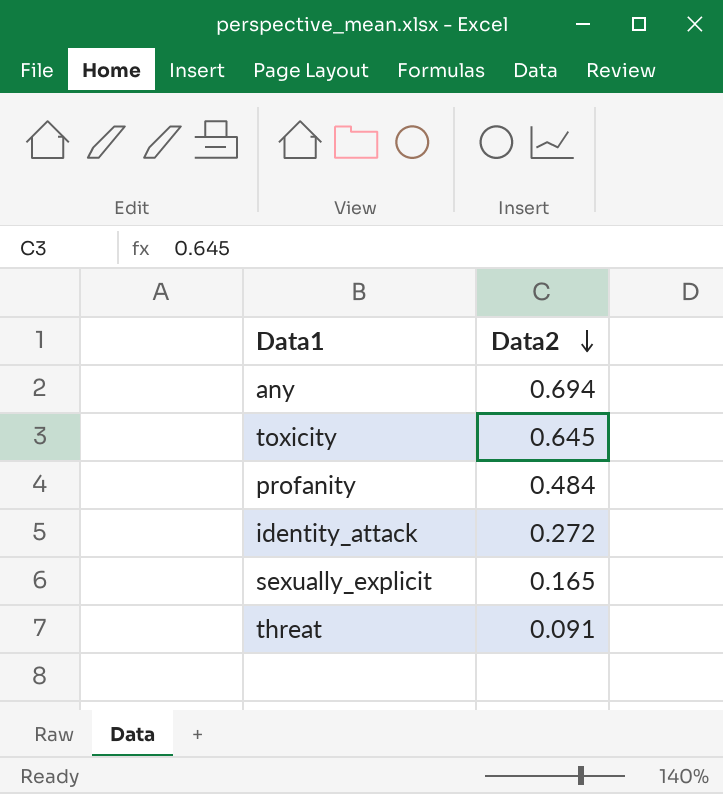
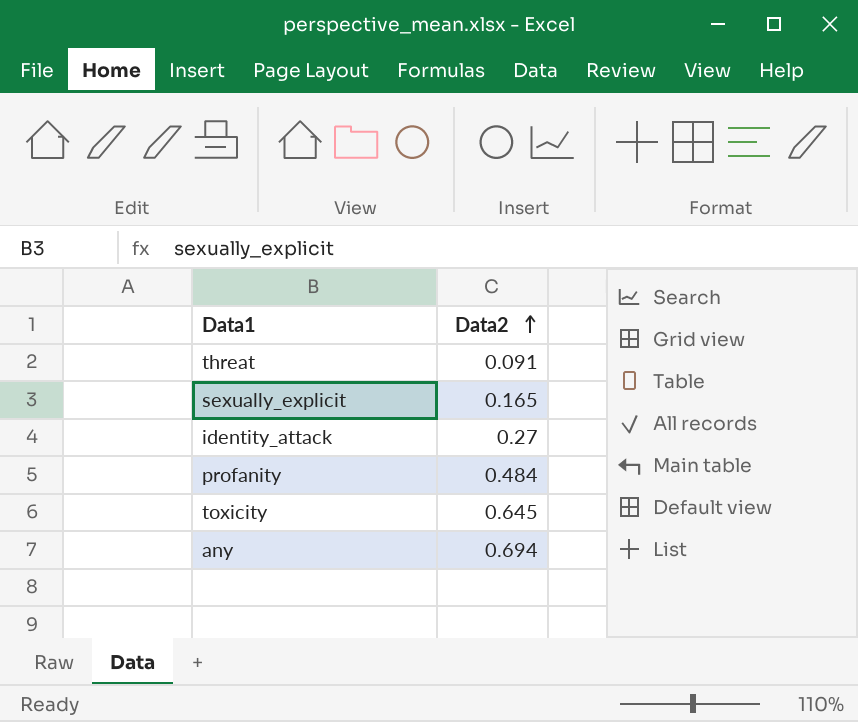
row order: Data2 descending -> Data2 ascending
identity_attack | Data2: 0.272 -> 0.27

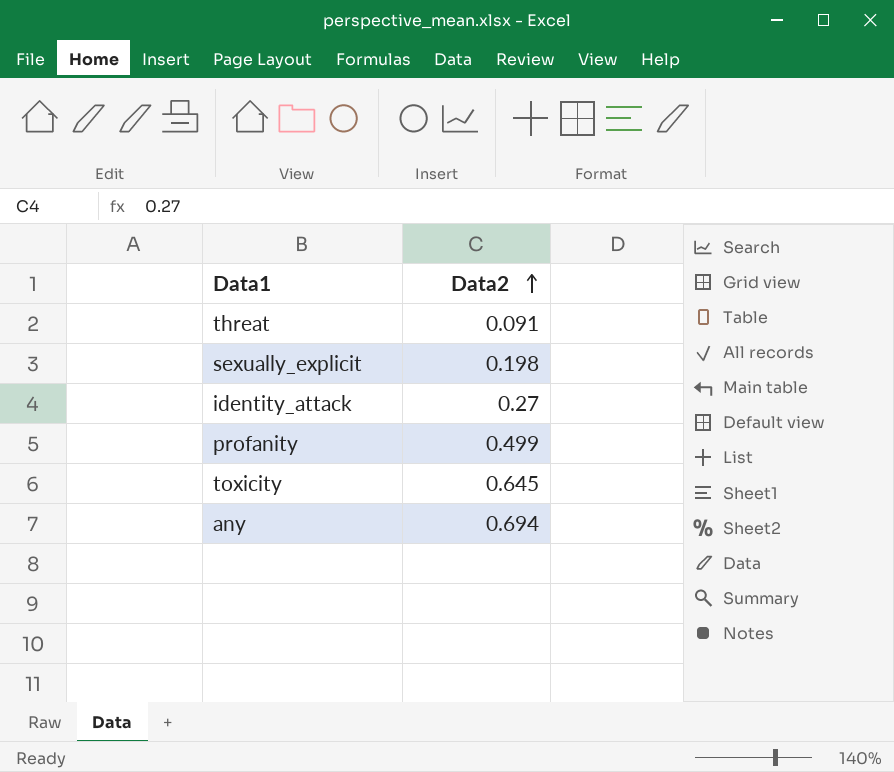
sexually_explicit | Data2: 0.165 -> 0.198
profanity | Data2: 0.484 -> 0.499

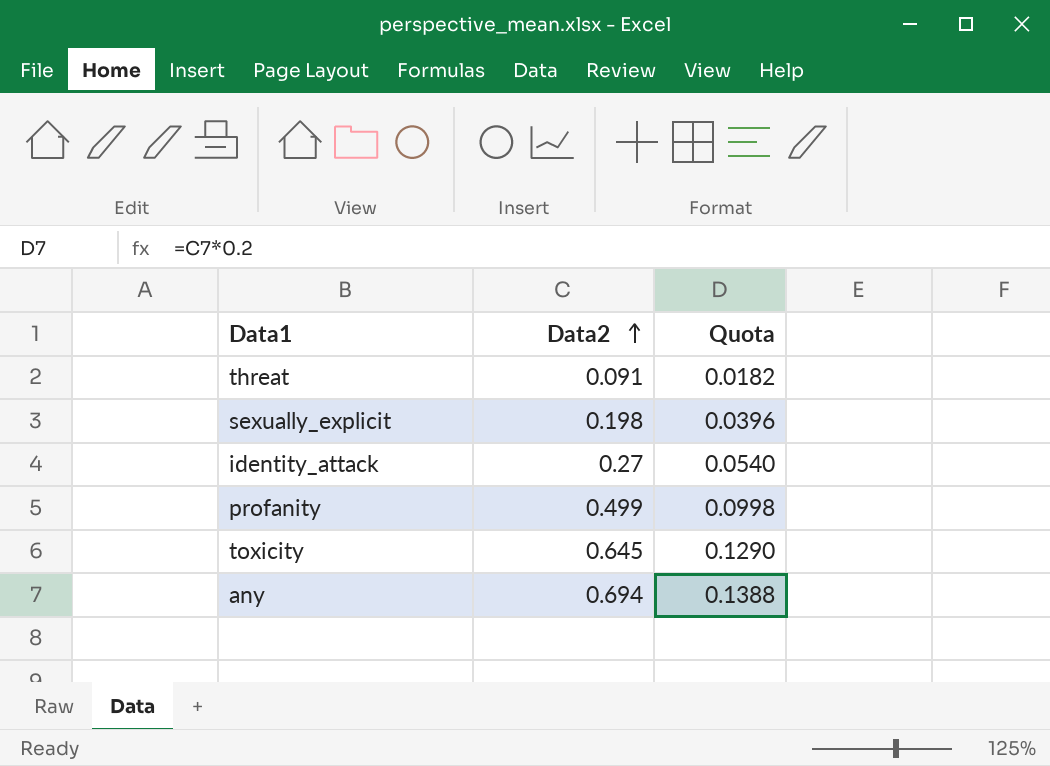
column Quota | formula: none -> [Data2] * 0.2

